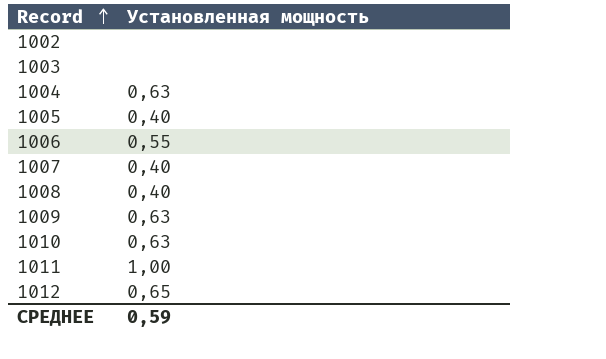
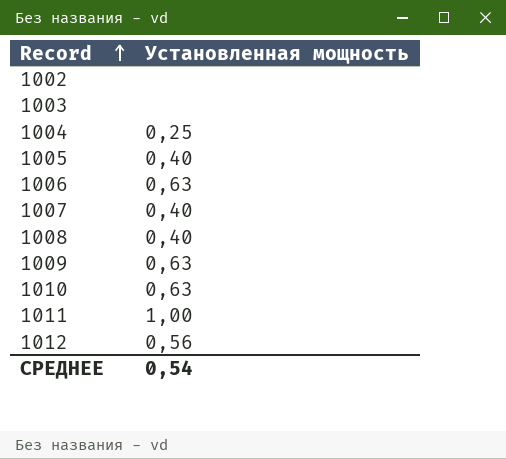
1004 | Установленная мощность: 0,63 -> 0,25
1006 | Установленная мощность: 0,55 -> 0,63
1012 | Установленная мощность: 0,65 -> 0,56
СРЕДНЕЕ | Установленная мощность: 0,59 -> 0,54

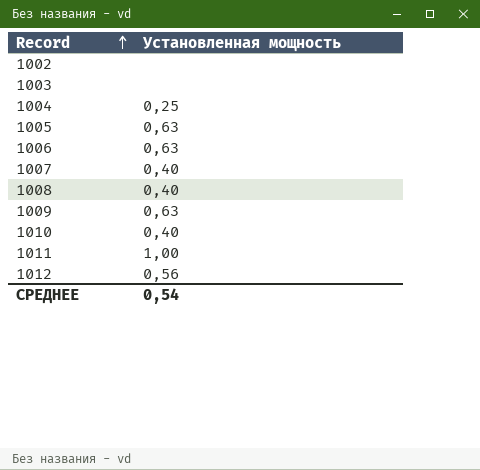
1005 | Установленная мощность: 0,40 -> 0,63
1010 | Установленная мощность: 0,63 -> 0,40

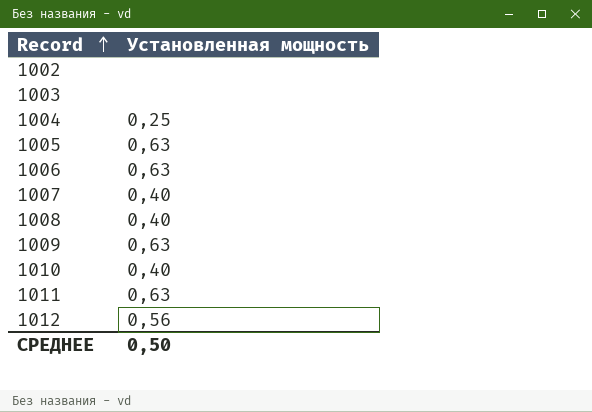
1011 | Установленная мощность: 1,00 -> 0,63
СРЕДНЕЕ | Установленная мощность: 0,54 -> 0,50

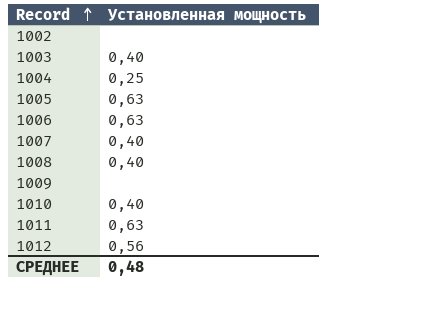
1003 | Установленная мощность: none -> 0,40
1009 | Установленная мощность: 0,63 -> none
СРЕДНЕЕ | Установленная мощность: 0,50 -> 0,48

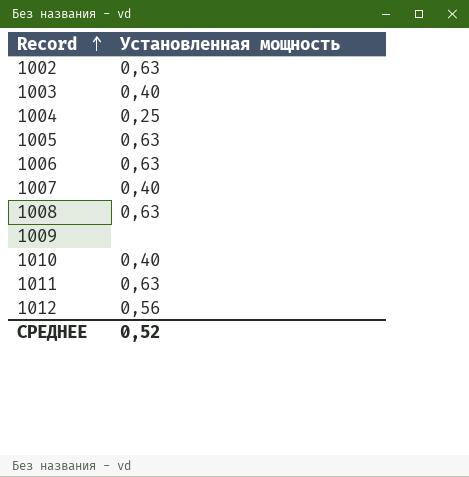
1002 | Установленная мощность: none -> 0,63
1008 | Установленная мощность: 0,40 -> 0,63
СРЕДНЕЕ | Установленная мощность: 0,48 -> 0,52

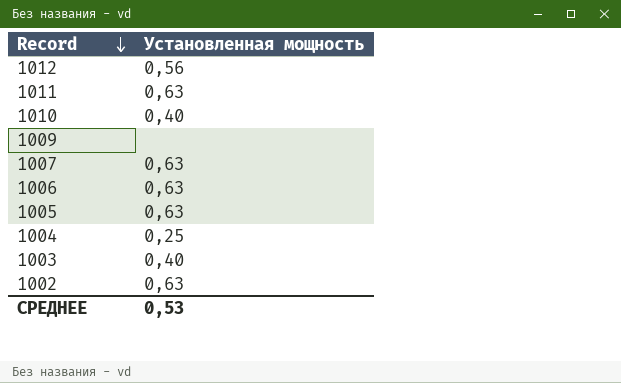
row order: Record ascending -> Record descending
row 1008: 0,63 -> none
1007 | Установленная мощность: 0,40 -> 0,63
СРЕДНЕЕ | Установленная мощность: 0,52 -> 0,53

